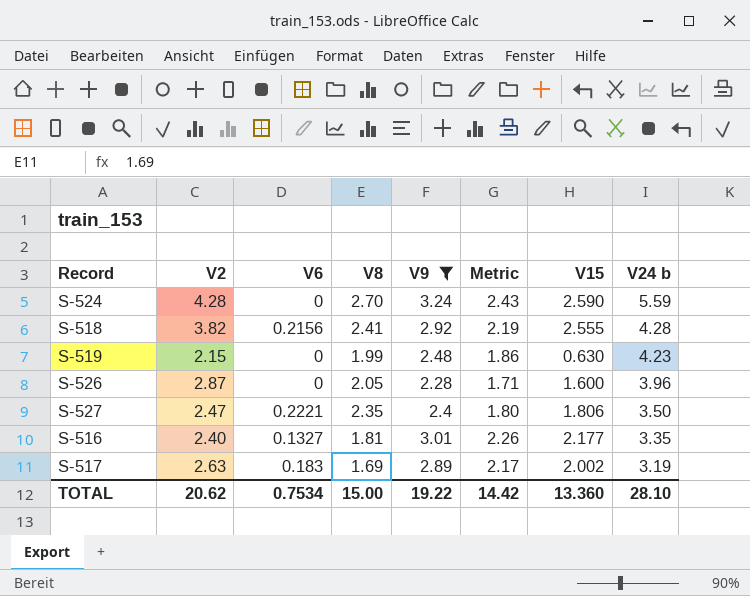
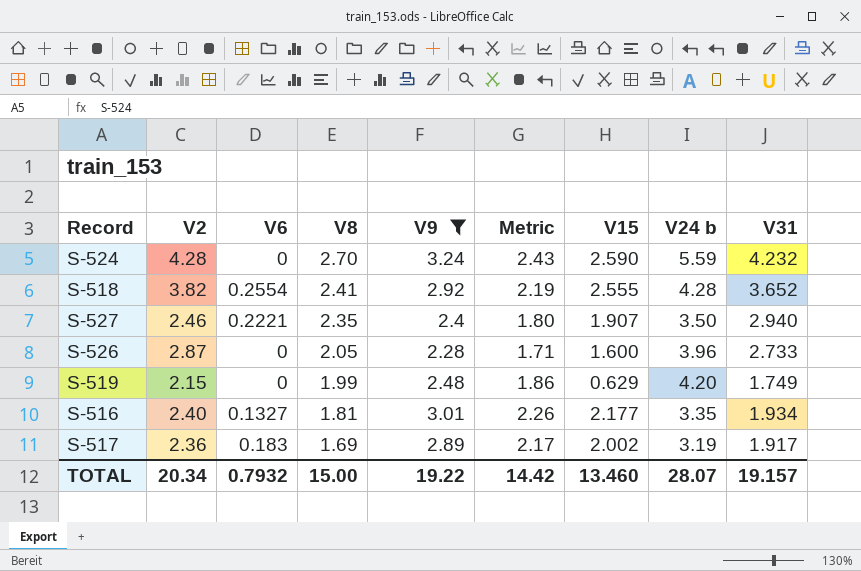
row order: V24 b descending -> V8 descending
column V31 | position: none -> 9
S-518 | V6: 0.2156 -> 0.2554
S-527 | V2: 2.47 -> 2.46
S-527 | V15: 1.806 -> 1.907
S-519 | V15: 0.630 -> 0.629
S-519 | V24 b: 4.23 -> 4.20
S-517 | V2: 2.63 -> 2.36
TOTAL | V2: 20.62 -> 20.34
TOTAL | V6: 0.7534 -> 0.7932
TOTAL | V15: 13.360 -> 13.460
TOTAL | V24 b: 28.10 -> 28.07

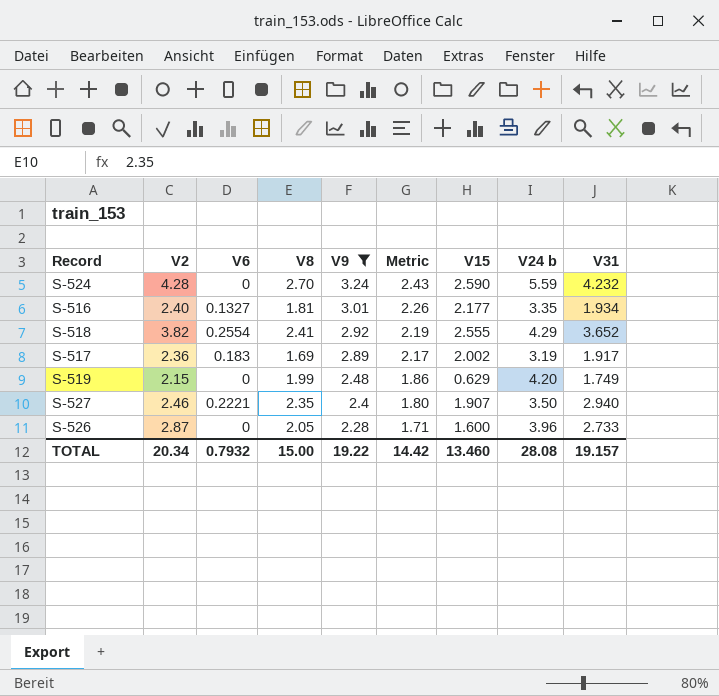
row order: V8 descending -> V9 descending
S-518 | V24 b: 4.28 -> 4.29
TOTAL | V24 b: 28.07 -> 28.08

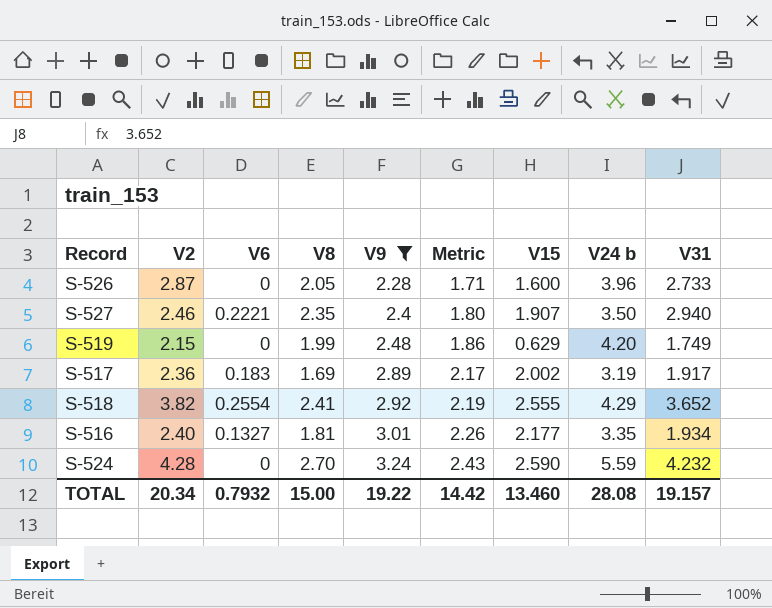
row order: V9 descending -> V9 ascending

